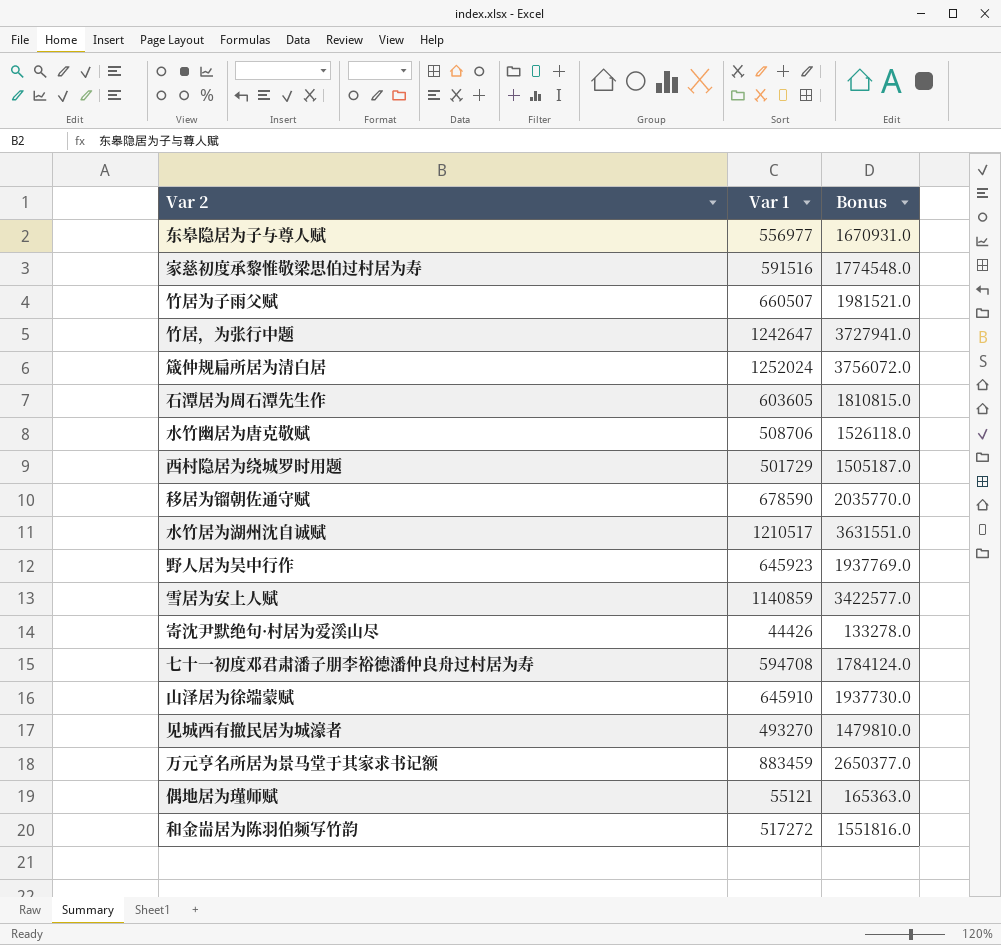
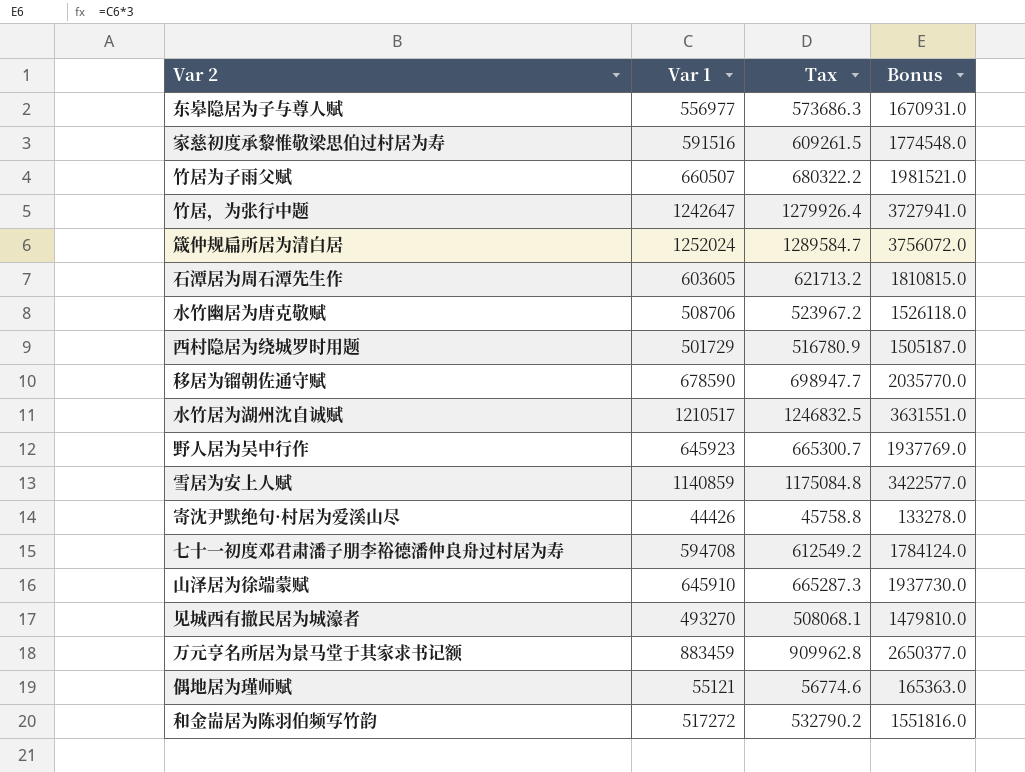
column Tax | formula: none -> [Var 1] * 1.03

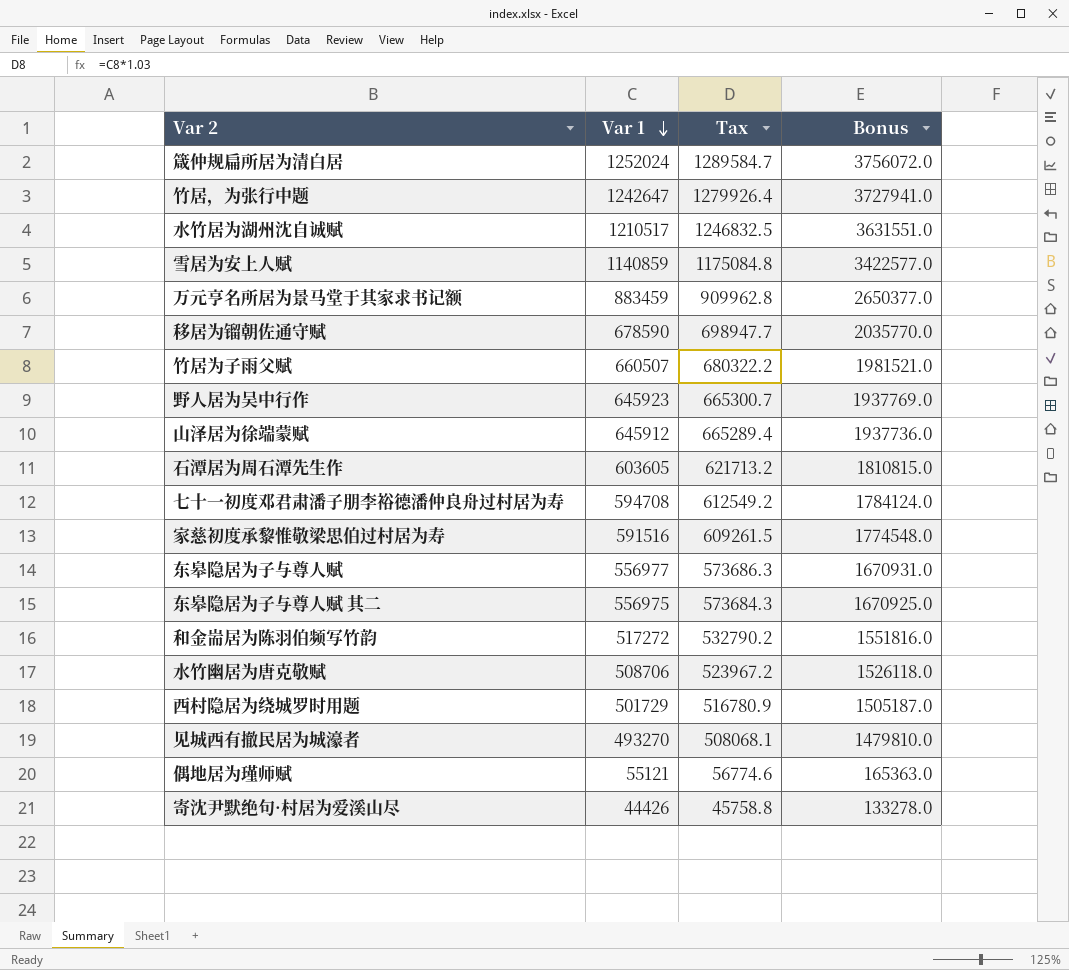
row order: none -> Var 1 descending
山泽居为徐端蒙赋 | Var 1: 645910 -> 645912
山泽居为徐端蒙赋 | Tax: 665287.3 -> 665289.4
山泽居为徐端蒙赋 | Bonus: 1937730.0 -> 1937736.0
row 东皋隐居为子与尊人赋 其二: none -> 556975 | 573684.3 | 1670925.0

